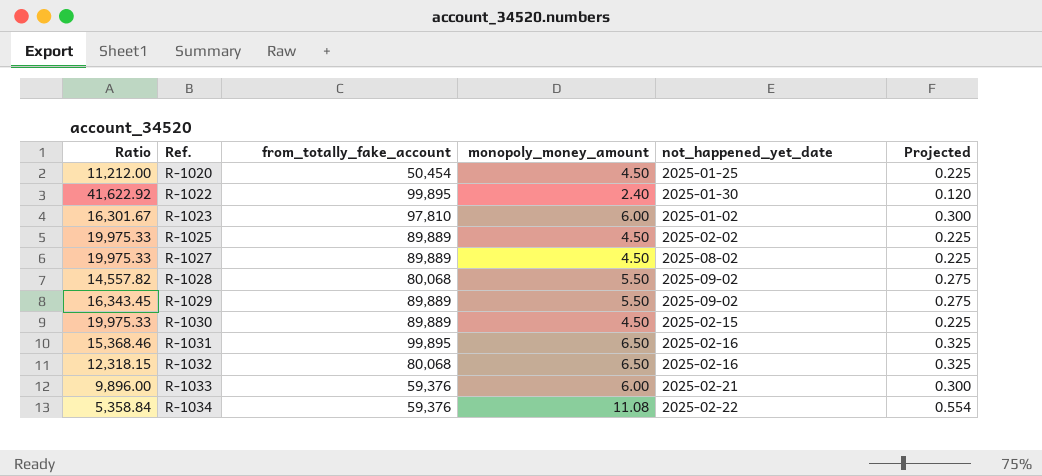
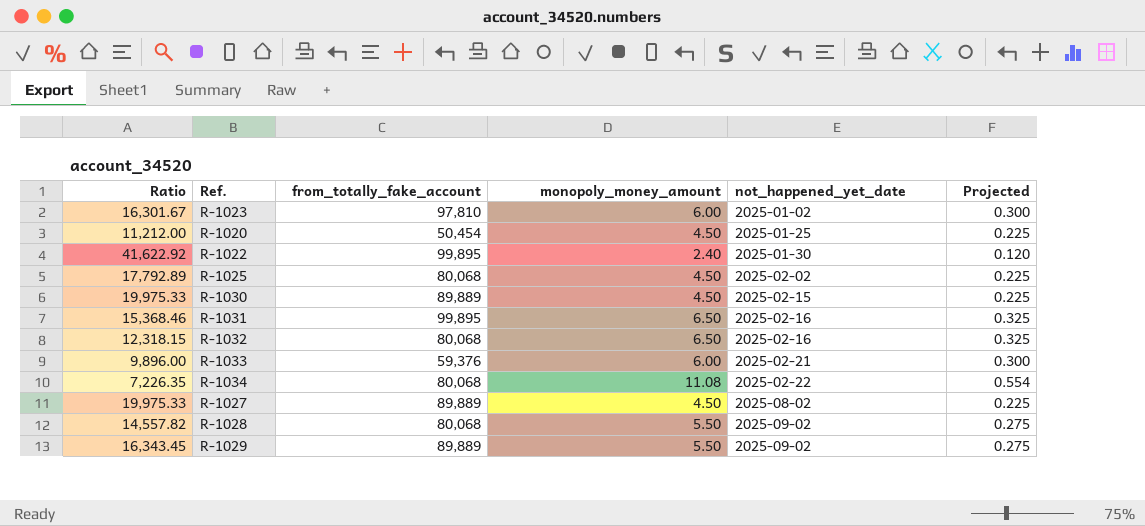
row order: Ref. ascending -> not_happened_yet_date ascending
R-1025 | Ratio: 19,975.33 -> 17,792.89
R-1025 | from_totally_fake_account: 89,889 -> 80,068
R-1034 | Ratio: 5,358.84 -> 7,226.35
R-1034 | from_totally_fake_account: 59,376 -> 80,068

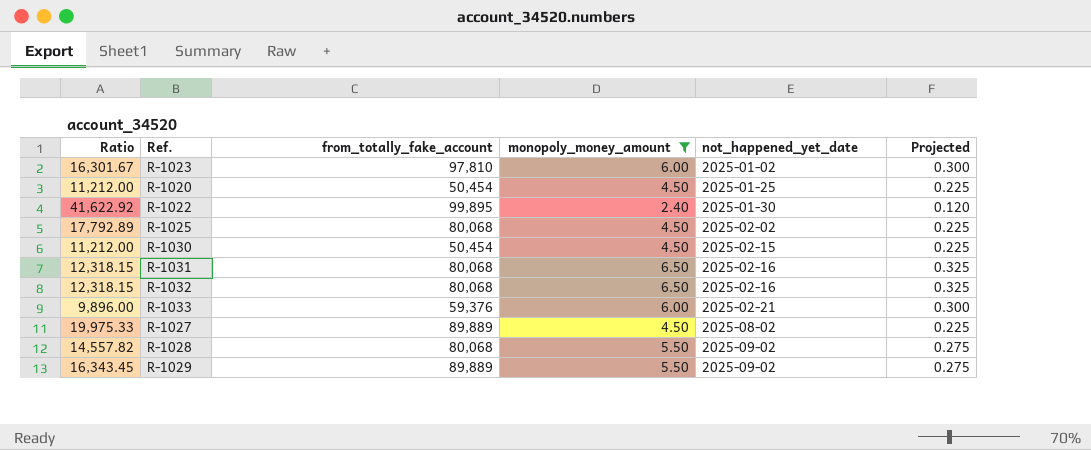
filter: none -> monopoly_money_amount != 11.08
R-1030 | Ratio: 19,975.33 -> 11,212.00
R-1030 | from_totally_fake_account: 89,889 -> 50,454
R-1031 | Ratio: 15,368.46 -> 12,318.15
R-1031 | from_totally_fake_account: 99,895 -> 80,068

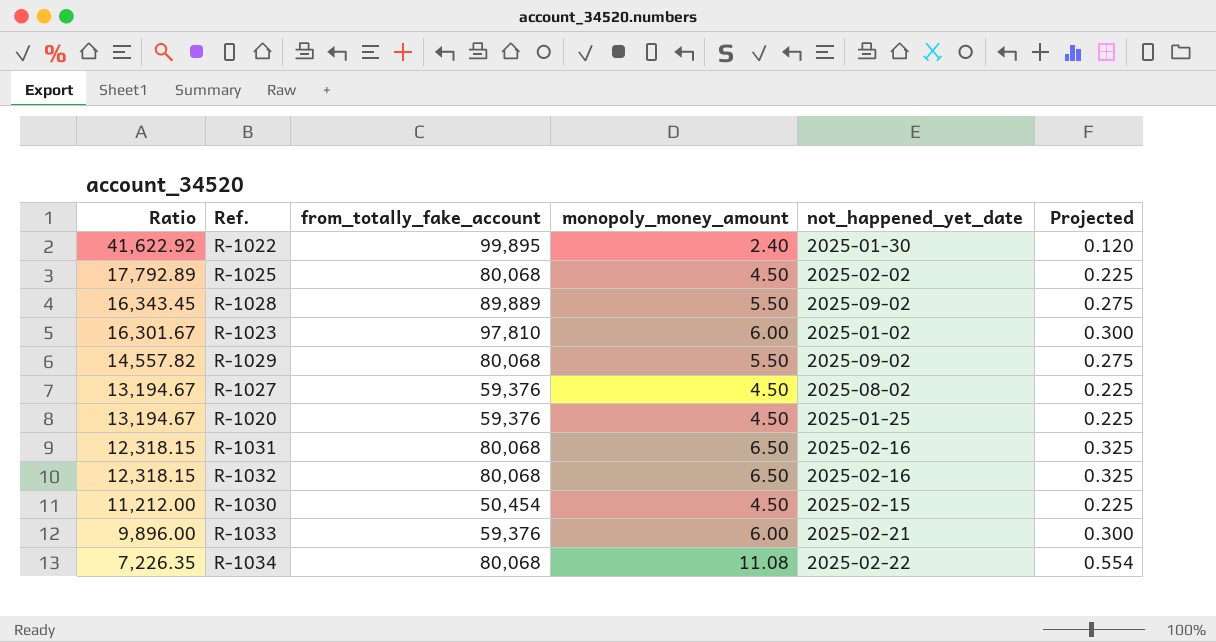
filter: monopoly_money_amount != 11.08 -> none
row order: not_happened_yet_date ascending -> Ratio descending
R-1028 | Ratio: 14,557.82 -> 16,343.45
R-1028 | from_totally_fake_account: 80,068 -> 89,889
R-1029 | Ratio: 16,343.45 -> 14,557.82
R-1029 | from_totally_fake_account: 89,889 -> 80,068
R-1027 | Ratio: 19,975.33 -> 13,194.67
R-1027 | from_totally_fake_account: 89,889 -> 59,376
R-1020 | Ratio: 11,212.00 -> 13,194.67
R-1020 | from_totally_fake_account: 50,454 -> 59,376

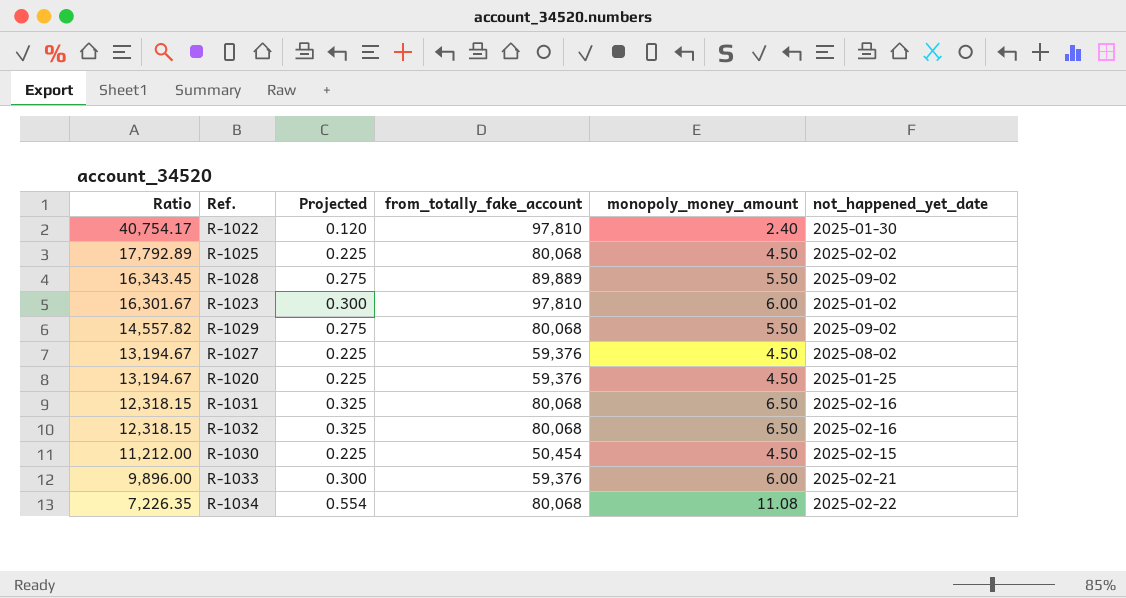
column Projected | position: 6 -> 3
R-1022 | Ratio: 41,622.92 -> 40,754.17
R-1022 | from_totally_fake_account: 99,895 -> 97,810

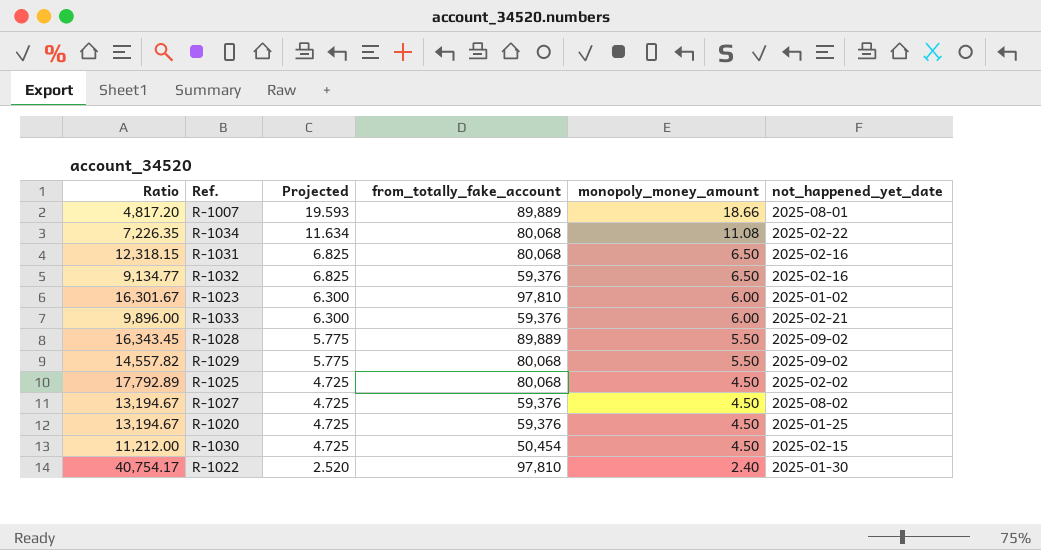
row order: Ratio descending -> Projected descending
column Projected | formula: [monopoly_money_amount] * 0.05 -> [monopoly_money_amount] * 1.05
row R-1007: none -> 4,817.20 | 19.593 | 89,889 | 18.66 | 2025-08-01
R-1032 | Ratio: 12,318.15 -> 9,134.77
R-1032 | from_totally_fake_account: 80,068 -> 59,376

